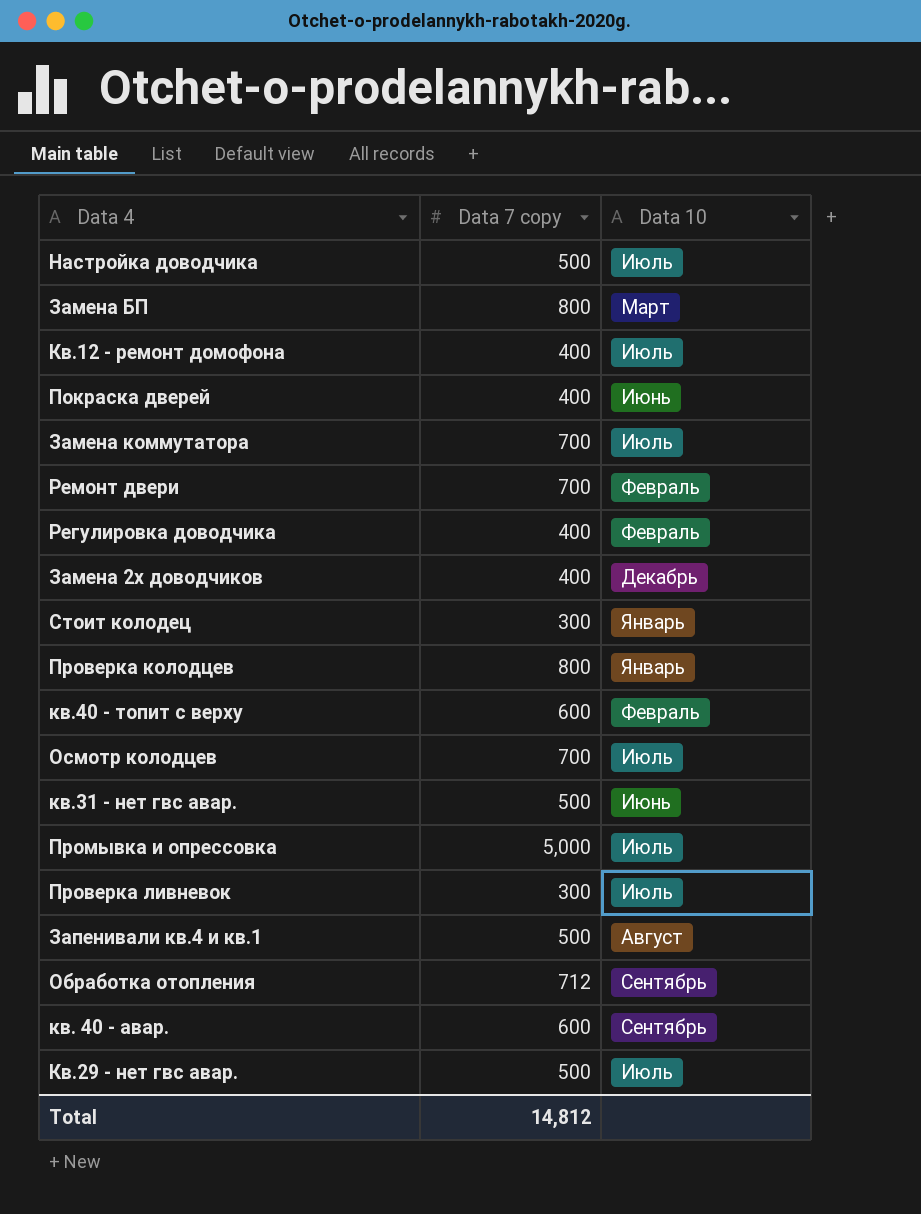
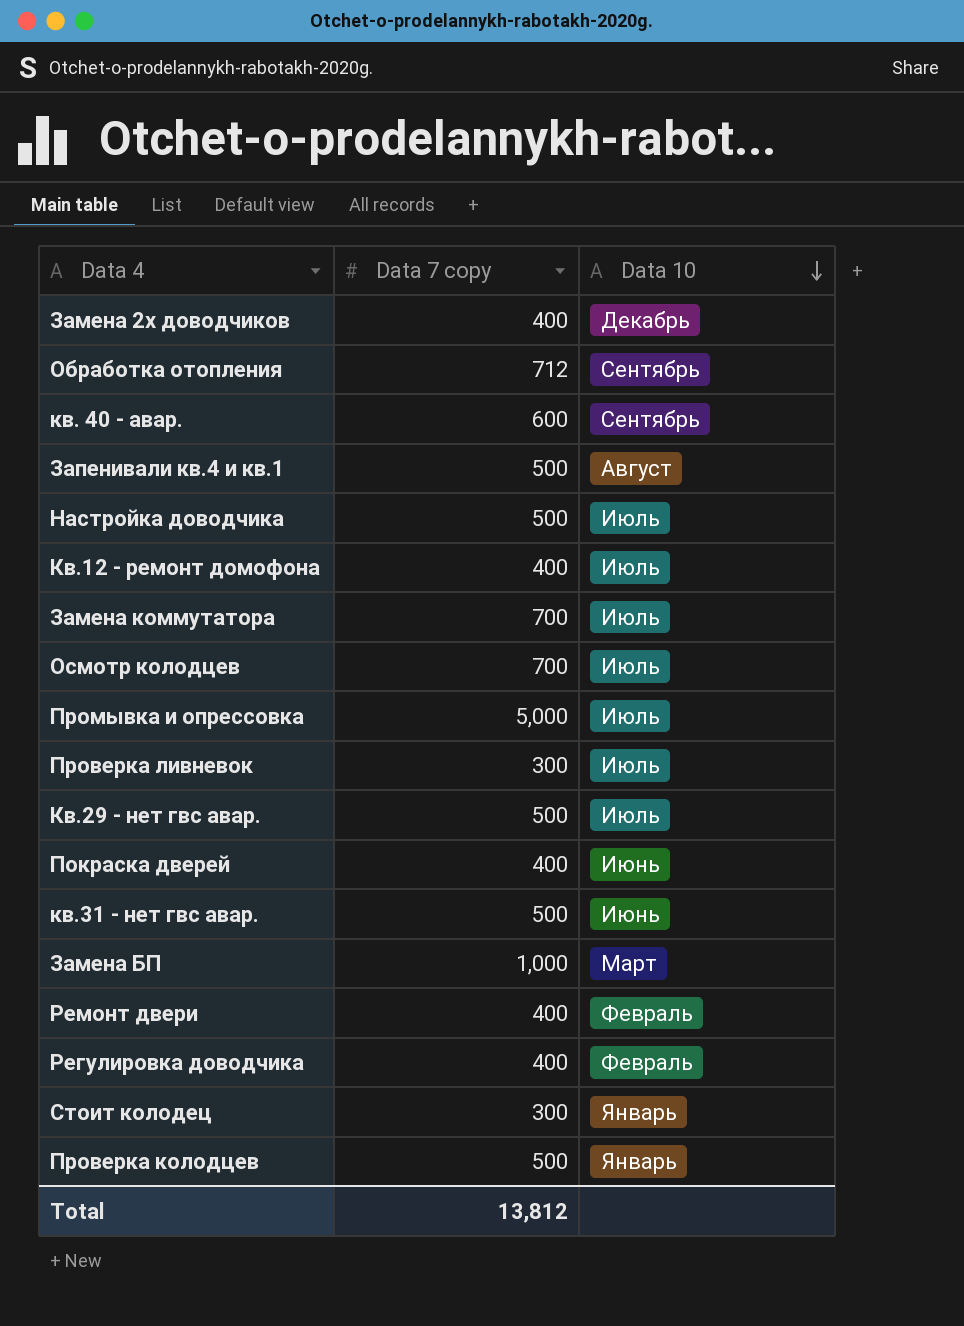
row order: none -> Data 10 descending
row кв.40 - топит с верху: 600 | Февраль -> none
Замена БП | Data 7 copy: 800 -> 1,000
Ремонт двери | Data 7 copy: 700 -> 400
Проверка колодцев | Data 7 copy: 800 -> 500
Total | Data 7 copy: 14,812 -> 13,812

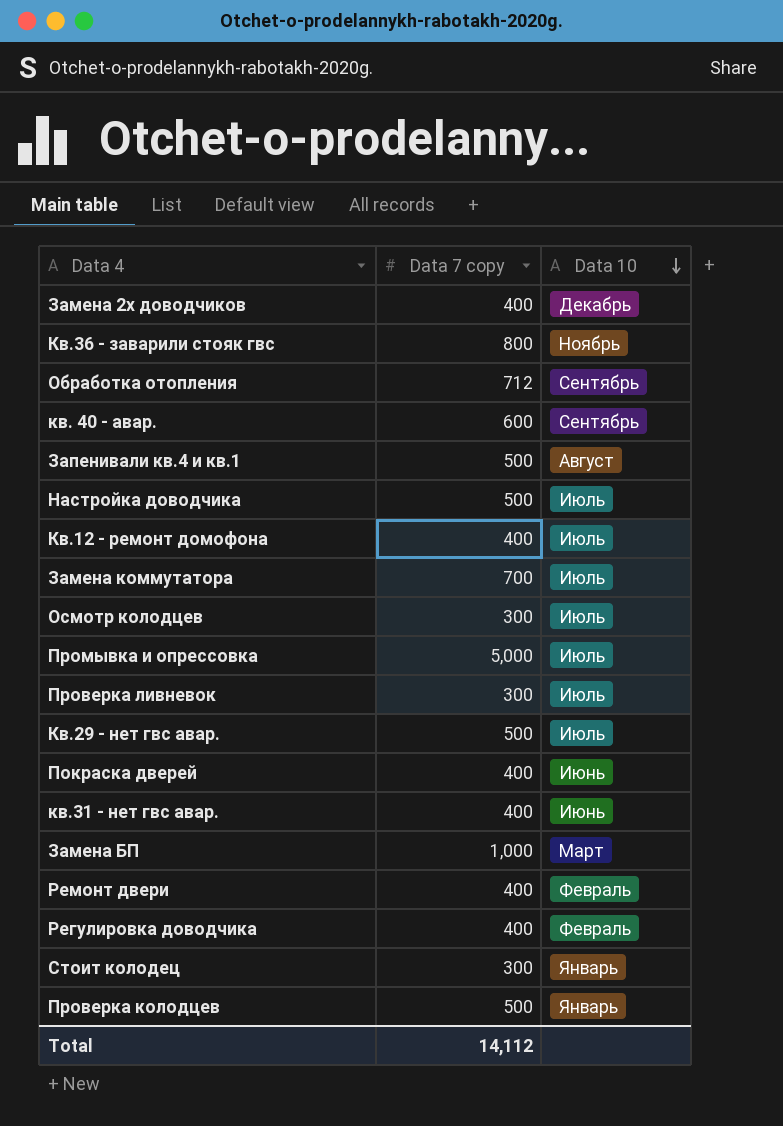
row Кв.36 - заварили стояк гвс: none -> 800 | Ноябрь
Осмотр колодцев | Data 7 copy: 700 -> 300
кв.31 - нет гвс авар. | Data 7 copy: 500 -> 400
Total | Data 7 copy: 13,812 -> 14,112

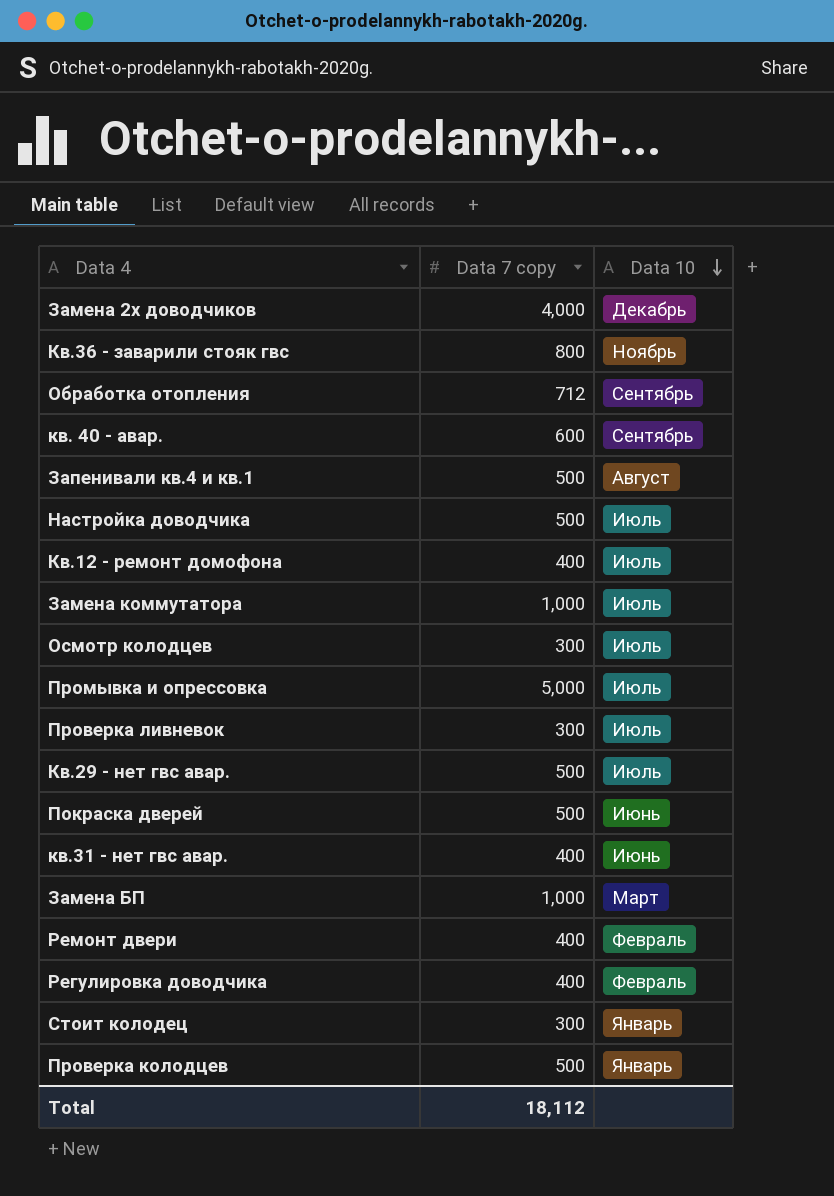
Замена 2х доводчиков | Data 7 copy: 400 -> 4,000
Замена коммутатора | Data 7 copy: 700 -> 1,000
Покраска дверей | Data 7 copy: 400 -> 500
Total | Data 7 copy: 14,112 -> 18,112

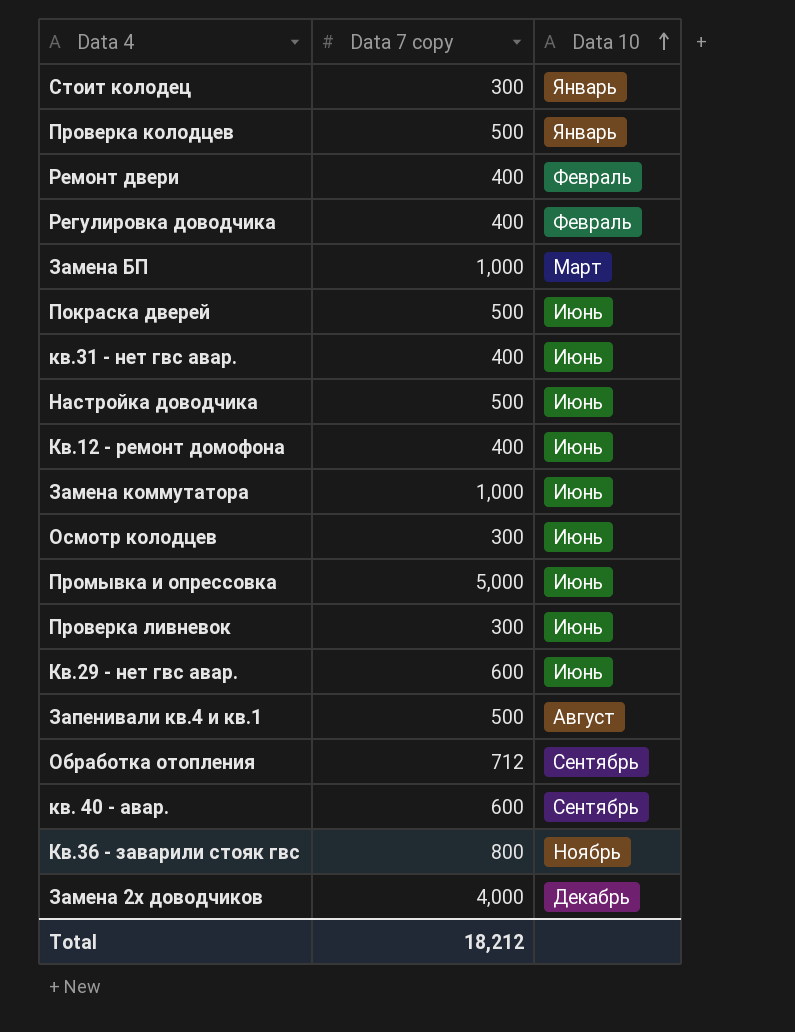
row order: Data 10 descending -> Data 10 ascending
Настройка доводчика | Data 10: Июль -> Июнь
Кв.12 - ремонт домофона | Data 10: Июль -> Июнь
Замена коммутатора | Data 10: Июль -> Июнь
Осмотр колодцев | Data 10: Июль -> Июнь
Промывка и опрессовка | Data 10: Июль -> Июнь
Проверка ливневок | Data 10: Июль -> Июнь
Кв.29 - нет гвс авар. | Data 7 copy: 500 -> 600
Кв.29 - нет гвс авар. | Data 10: Июль -> Июнь
Total | Data 7 copy: 18,112 -> 18,212

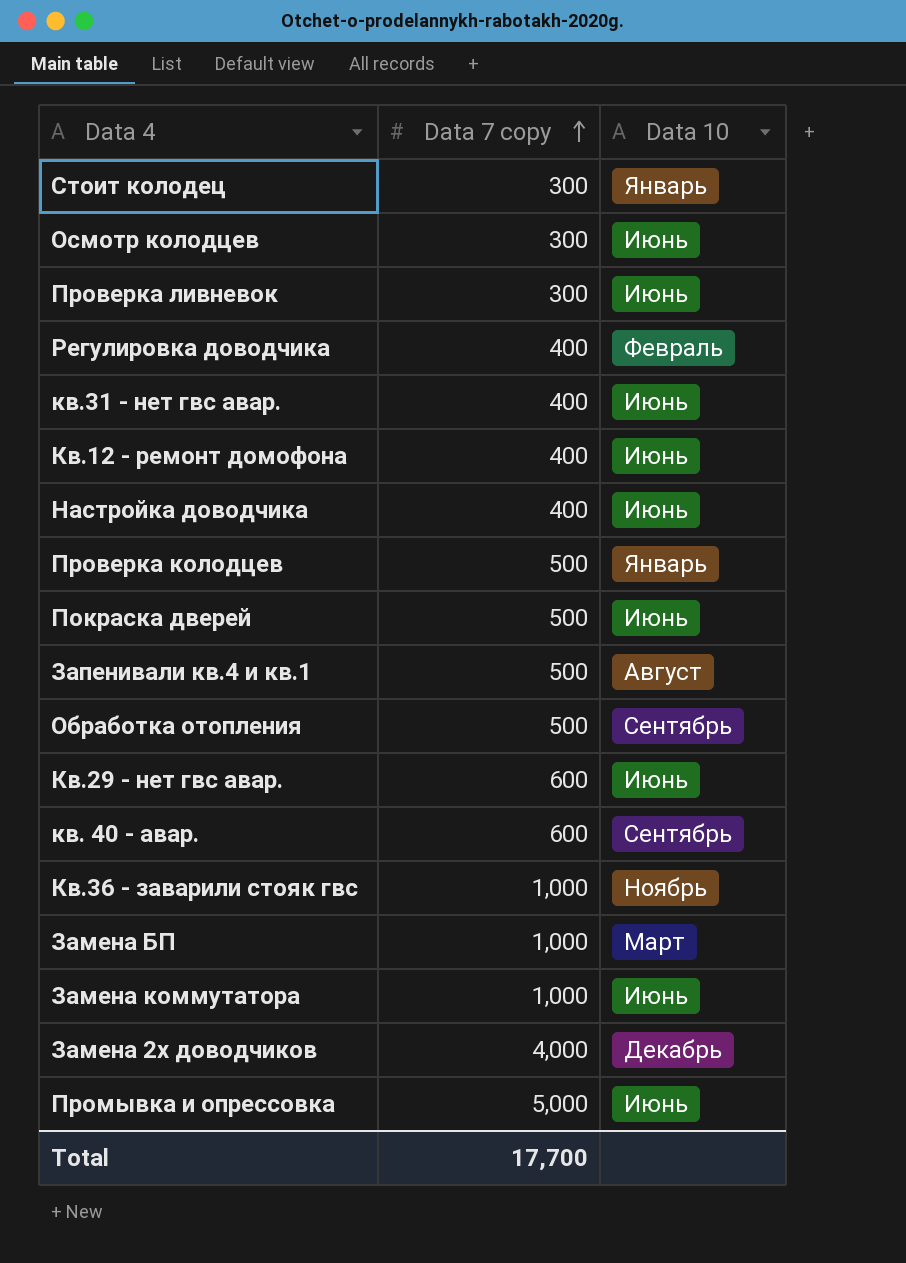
row order: Data 10 ascending -> Data 7 copy ascending
row Ремонт двери: 400 | Февраль -> none
Настройка доводчика | Data 7 copy: 500 -> 400
Обработка отопления | Data 7 copy: 712 -> 500
Кв.36 - заварили стояк гвс | Data 7 copy: 800 -> 1,000
Total | Data 7 copy: 18,212 -> 17,700

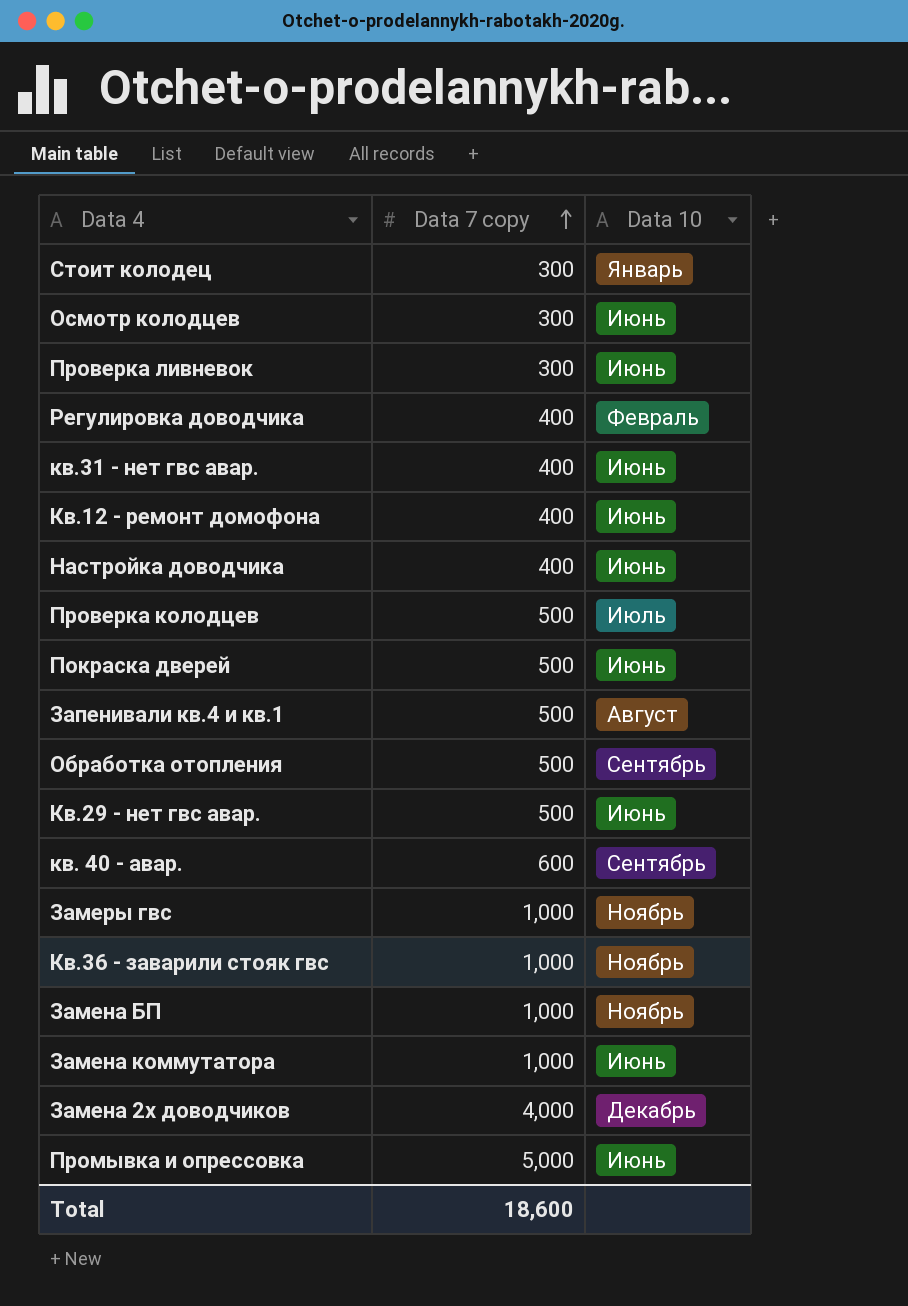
Проверка колодцев | Data 10: Январь -> Июль
Кв.29 - нет гвс авар. | Data 7 copy: 600 -> 500
row Замеры гвс: none -> 1,000 | Ноябрь
Замена БП | Data 10: Март -> Ноябрь
Total | Data 7 copy: 17,700 -> 18,600

